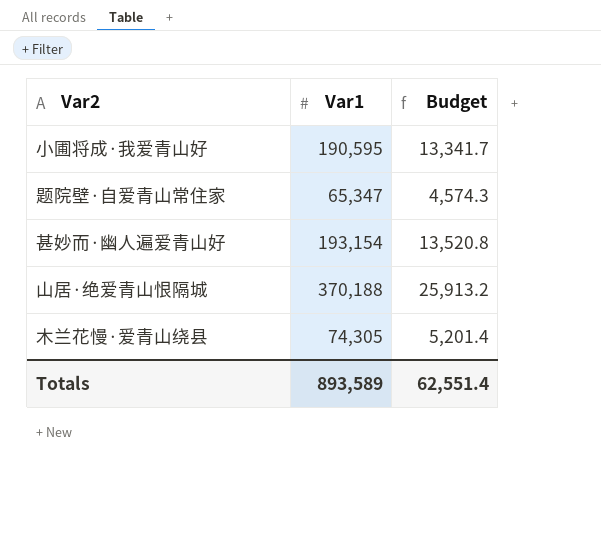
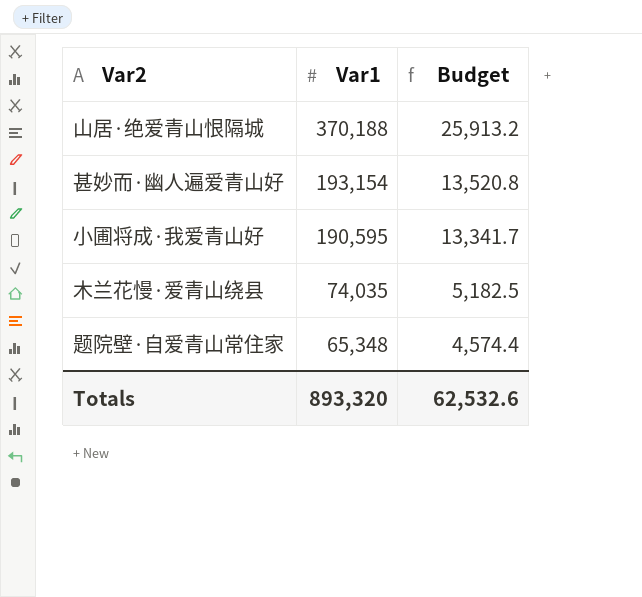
row order: none -> Var1 descending
木兰花慢·爱青山绕县 | Var1: 74,305 -> 74,035
木兰花慢·爱青山绕县 | Budget: 5,201.4 -> 5,182.5
题院壁·自爱青山常住家 | Var1: 65,347 -> 65,348
题院壁·自爱青山常住家 | Budget: 4,574.3 -> 4,574.4
Totals | Var1: 893,589 -> 893,320
Totals | Budget: 62,551.4 -> 62,532.6

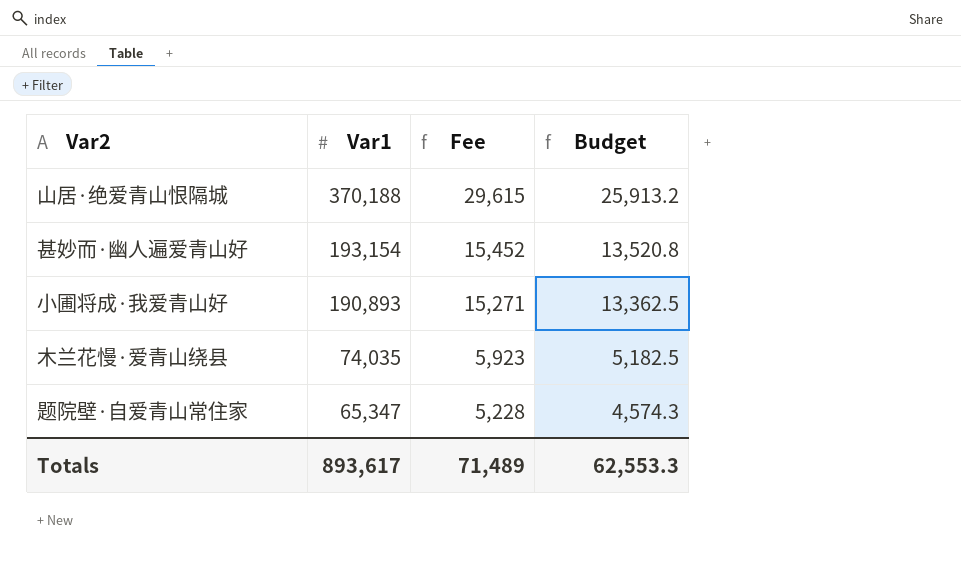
column Fee | formula: none -> [Var1] * 0.08
小圃将成·我爱青山好 | Var1: 190,595 -> 190,893
小圃将成·我爱青山好 | Budget: 13,341.7 -> 13,362.5
题院壁·自爱青山常住家 | Var1: 65,348 -> 65,347
题院壁·自爱青山常住家 | Budget: 4,574.4 -> 4,574.3
Totals | Var1: 893,320 -> 893,617
Totals | Budget: 62,532.6 -> 62,553.3

